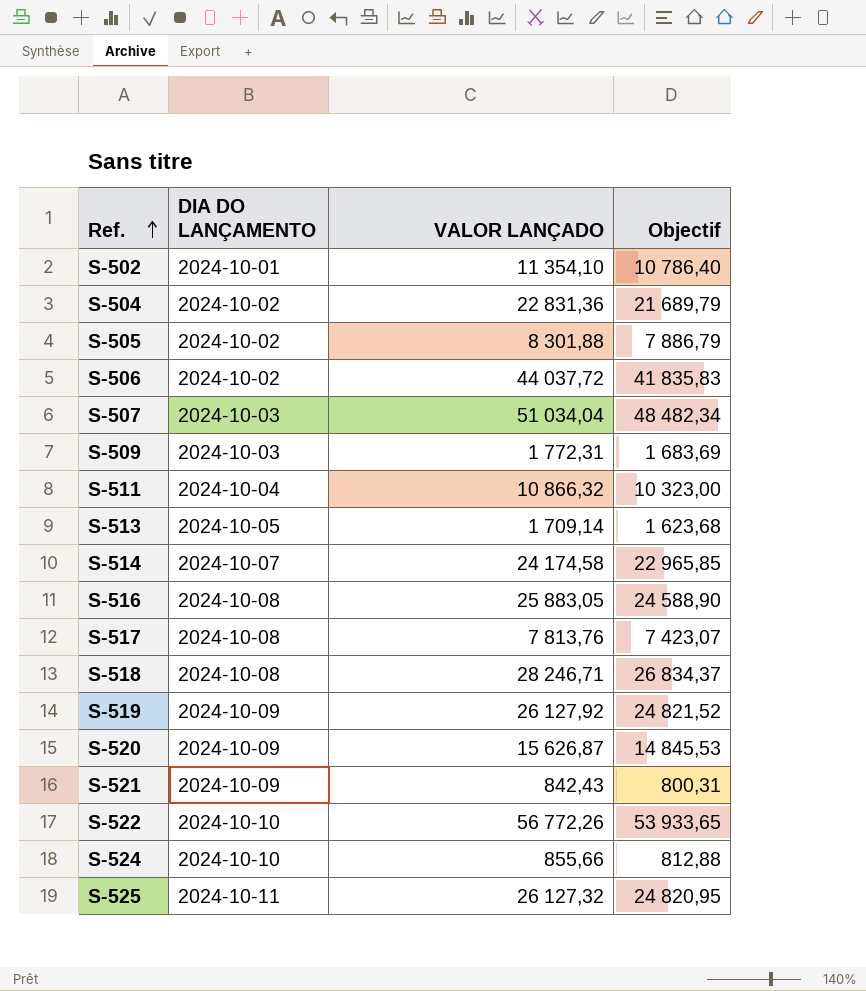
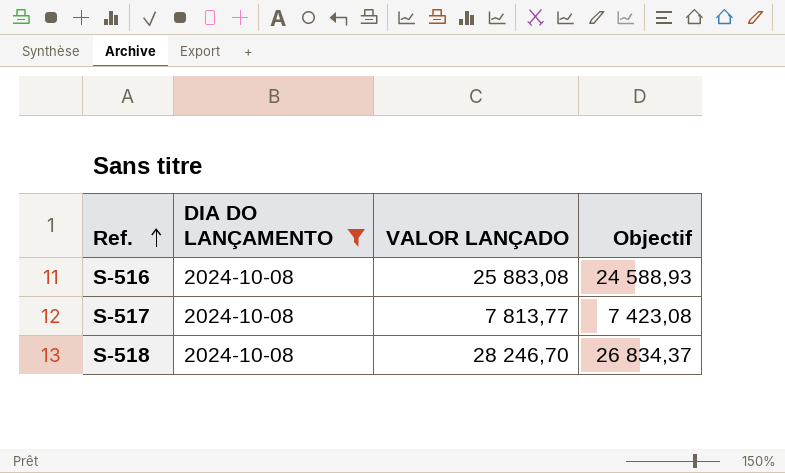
filter: none -> DIA DO LANÇAMENTO = 2024-10-08
S-516 | VALOR LANÇADO: 25 883,05 -> 25 883,08
S-516 | Objectif: 24 588,90 -> 24 588,93
S-517 | VALOR LANÇADO: 7 813,76 -> 7 813,77
S-517 | Objectif: 7 423,07 -> 7 423,08
S-518 | VALOR LANÇADO: 28 246,71 -> 28 246,70

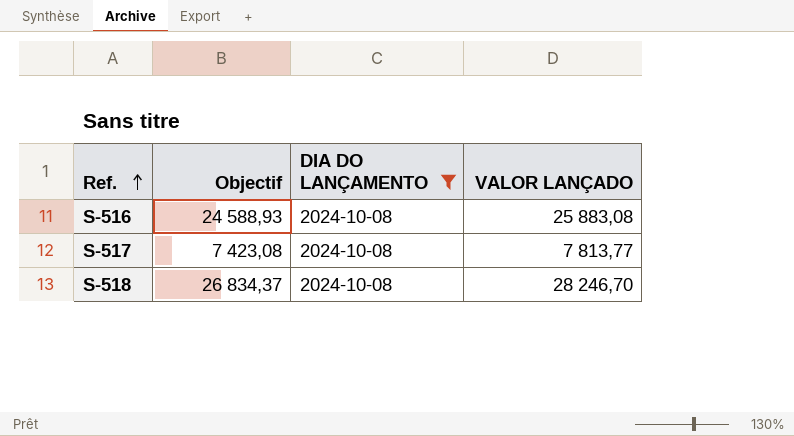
column Objectif | position: 4 -> 2

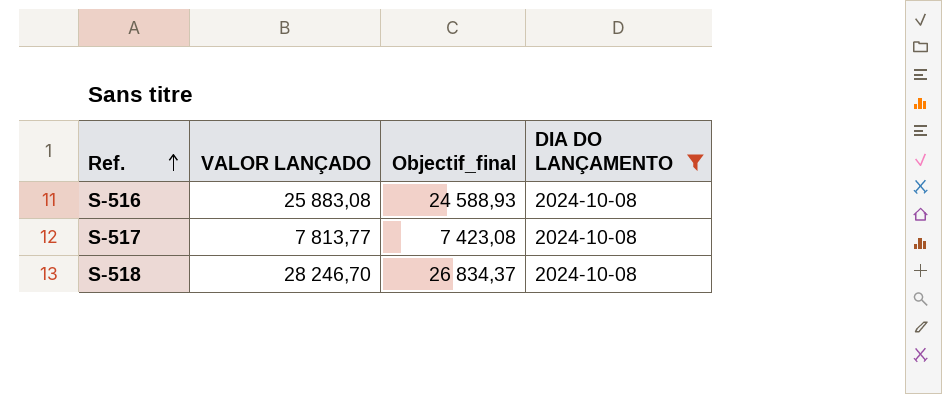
column VALOR LANÇADO | position: 4 -> 2
column name: Objectif -> Objectif_final

